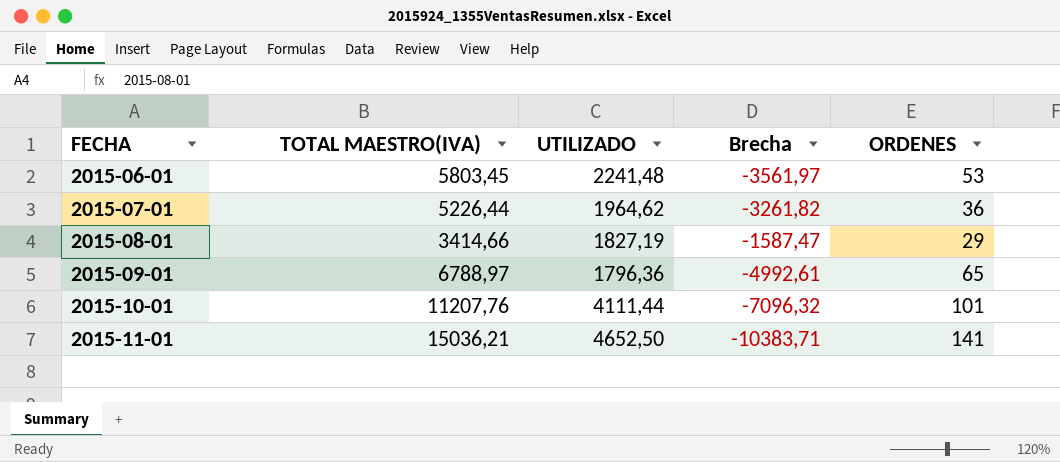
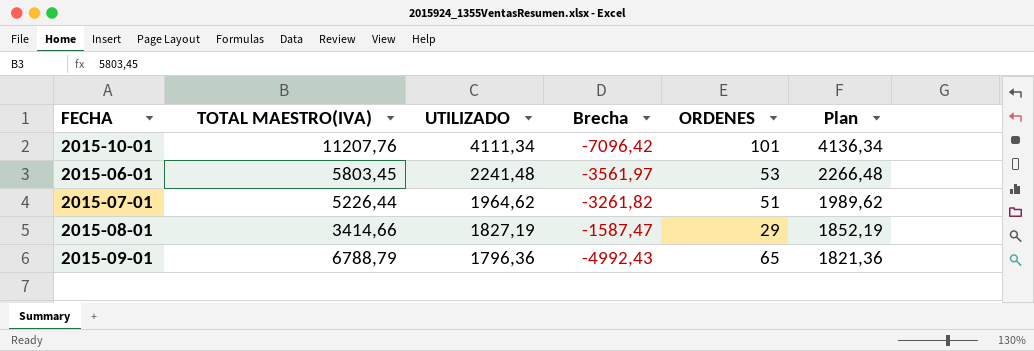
row order: FECHA ascending -> UTILIZADO descending
column Plan | formula: none -> [UTILIZADO] + 25
row 2015-11-01: 15036,21 | 4652,50 | -10383,71 | 141 -> none
2015-10-01 | UTILIZADO: 4111,44 -> 4111,34
2015-10-01 | Brecha: -7096,32 -> -7096,42
2015-07-01 | ORDENES: 36 -> 51
2015-09-01 | TOTAL MAESTRO(IVA): 6788,97 -> 6788,79
2015-09-01 | Brecha: -4992,61 -> -4992,43

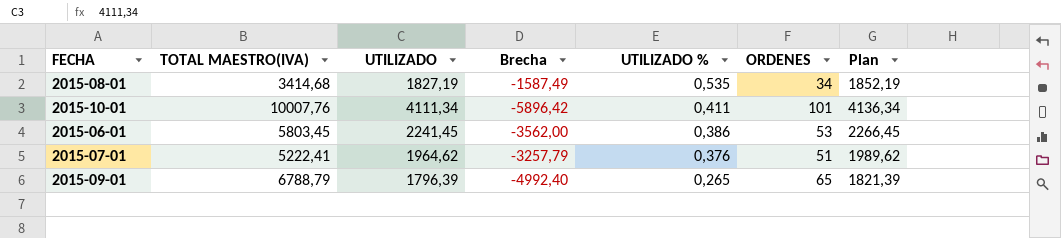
row order: UTILIZADO descending -> UTILIZADO % descending
column UTILIZADO % | formula: none -> [UTILIZADO] / [TOTAL MAESTRO(IVA)]
2015-08-01 | TOTAL MAESTRO(IVA): 3414,66 -> 3414,68
2015-08-01 | Brecha: -1587,47 -> -1587,49
2015-08-01 | ORDENES: 29 -> 34
2015-10-01 | TOTAL MAESTRO(IVA): 11207,76 -> 10007,76
2015-10-01 | Brecha: -7096,42 -> -5896,42
2015-06-01 | UTILIZADO: 2241,48 -> 2241,45
2015-06-01 | Brecha: -3561,97 -> -3562,00
2015-06-01 | Plan: 2266,48 -> 2266,45
2015-07-01 | TOTAL MAESTRO(IVA): 5226,44 -> 5222,41
2015-07-01 | Brecha: -3261,82 -> -3257,79
2015-09-01 | UTILIZADO: 1796,36 -> 1796,39
2015-09-01 | Brecha: -4992,43 -> -4992,40
2015-09-01 | Plan: 1821,36 -> 1821,39

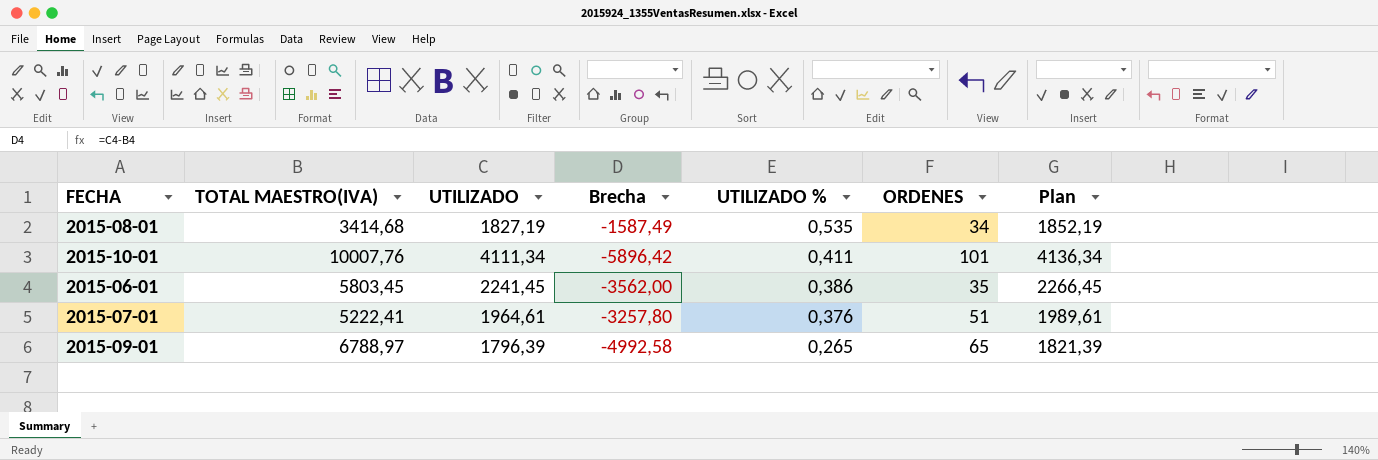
2015-06-01 | ORDENES: 53 -> 35
2015-07-01 | UTILIZADO: 1964,62 -> 1964,61
2015-07-01 | Brecha: -3257,79 -> -3257,80
2015-07-01 | Plan: 1989,62 -> 1989,61
2015-09-01 | TOTAL MAESTRO(IVA): 6788,79 -> 6788,97
2015-09-01 | Brecha: -4992,40 -> -4992,58

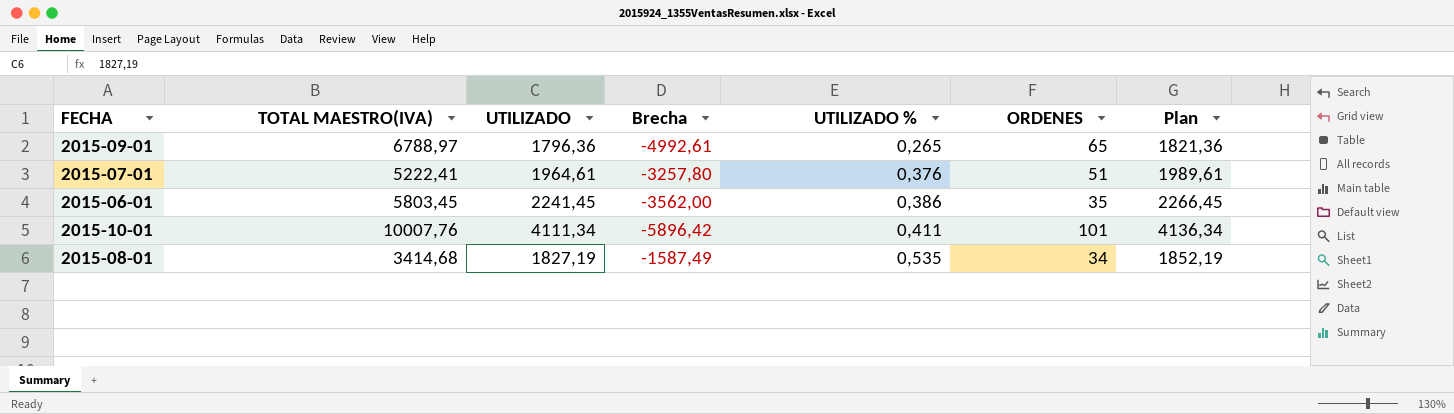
row order: UTILIZADO % descending -> UTILIZADO % ascending
2015-09-01 | UTILIZADO: 1796,39 -> 1796,36
2015-09-01 | Brecha: -4992,58 -> -4992,61
2015-09-01 | Plan: 1821,39 -> 1821,36

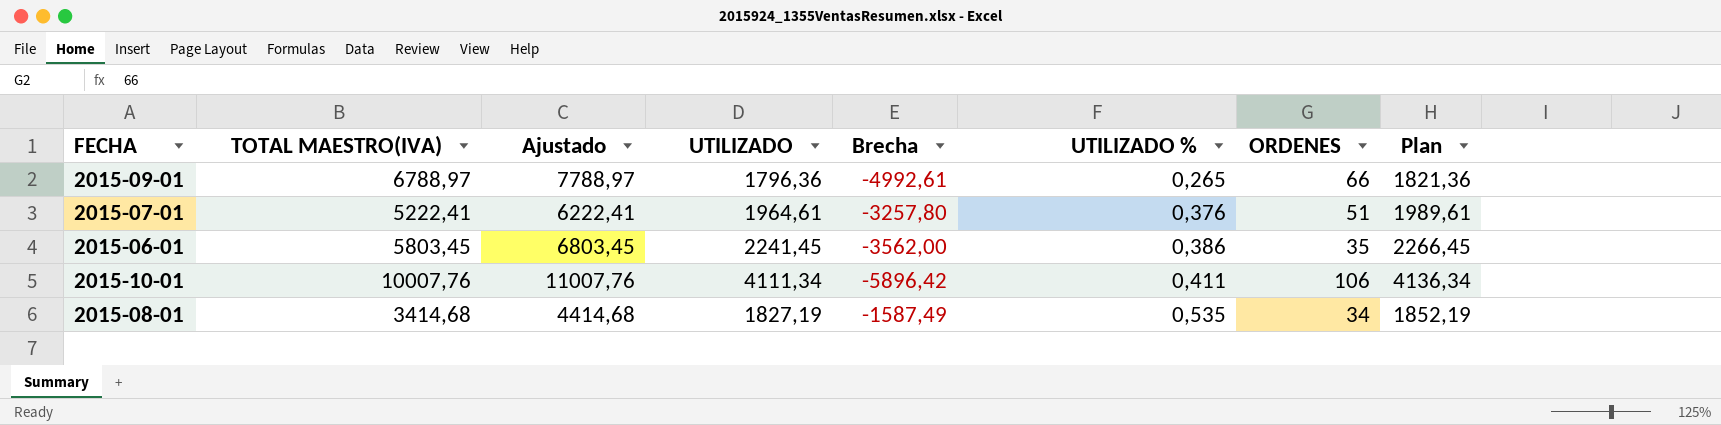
column Ajustado | formula: none -> [TOTAL MAESTRO(IVA)] + 1000
2015-09-01 | ORDENES: 65 -> 66
2015-10-01 | ORDENES: 101 -> 106

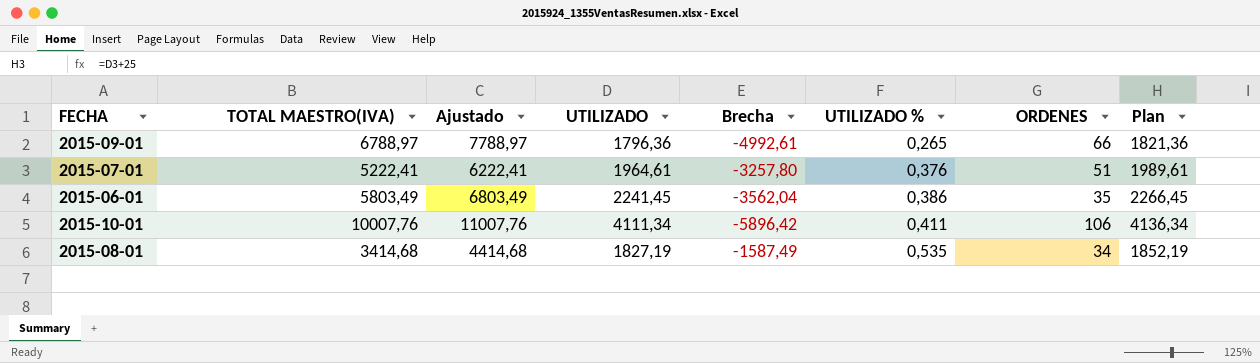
2015-06-01 | TOTAL MAESTRO(IVA): 5803,45 -> 5803,49
2015-06-01 | Ajustado: 6803,45 -> 6803,49
2015-06-01 | Brecha: -3562,00 -> -3562,04

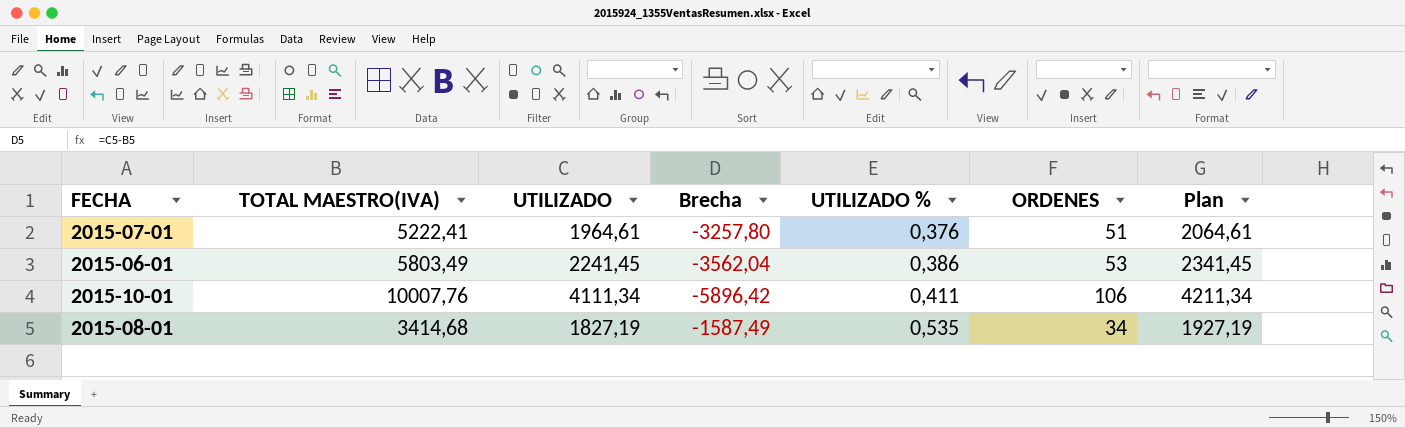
column Ajustado | formula: [TOTAL MAESTRO(IVA)] + 1000 -> none
column Plan | formula: [UTILIZADO] + 25 -> [UTILIZADO] + 100
row 2015-09-01: 6788,97 | 7788,97 | 1796,36 | -4992,61 | 0,265 | 66 | 1821,36 -> none
2015-06-01 | ORDENES: 35 -> 53

